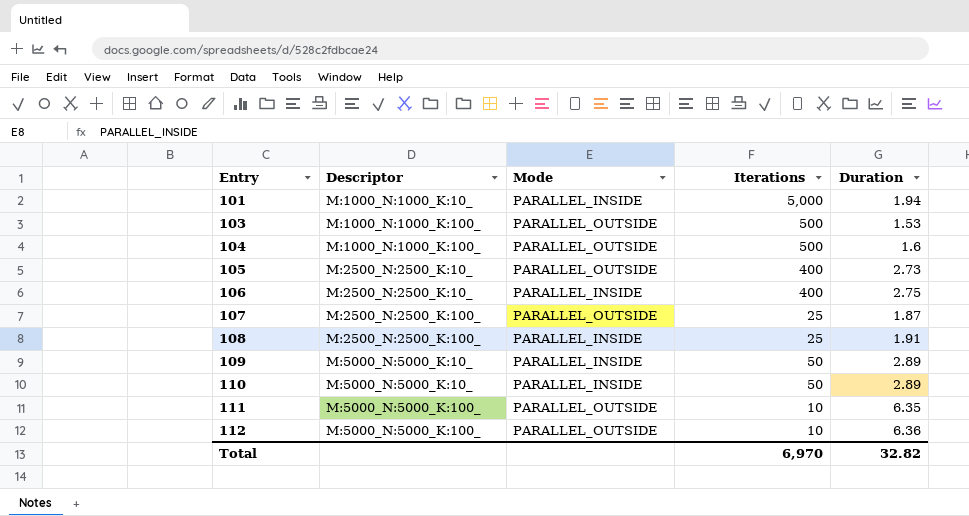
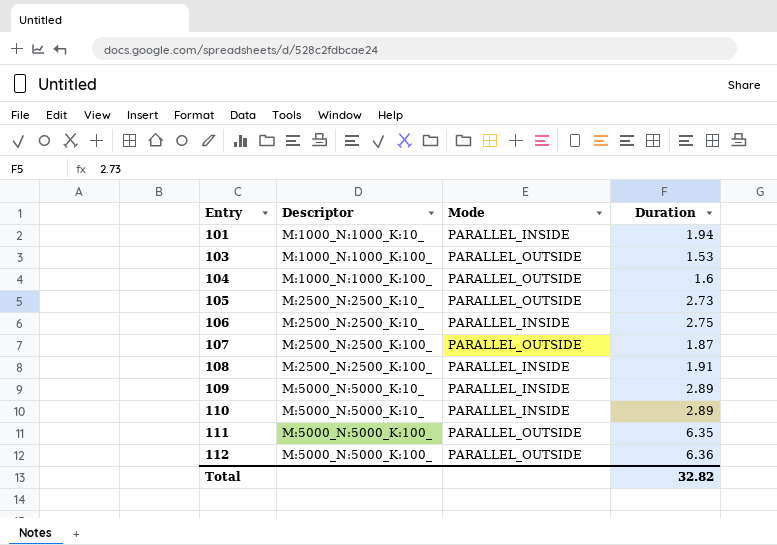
column Iterations | position: 4 -> none

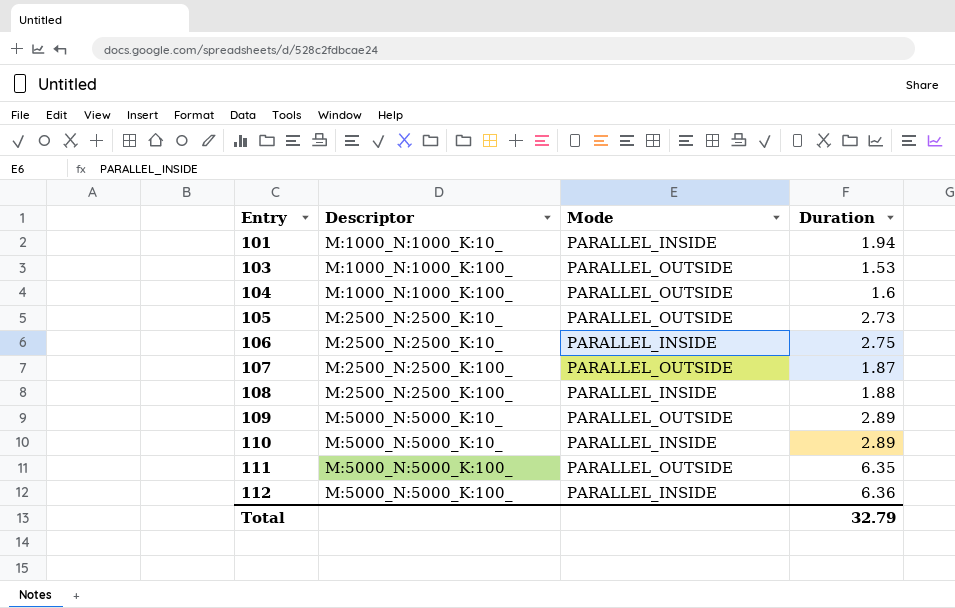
108 | Duration: 1.91 -> 1.88
109 | Mode: PARALLEL_INSIDE -> PARALLEL_OUTSIDE
112 | Mode: PARALLEL_OUTSIDE -> PARALLEL_INSIDE
Total | Duration: 32.82 -> 32.79

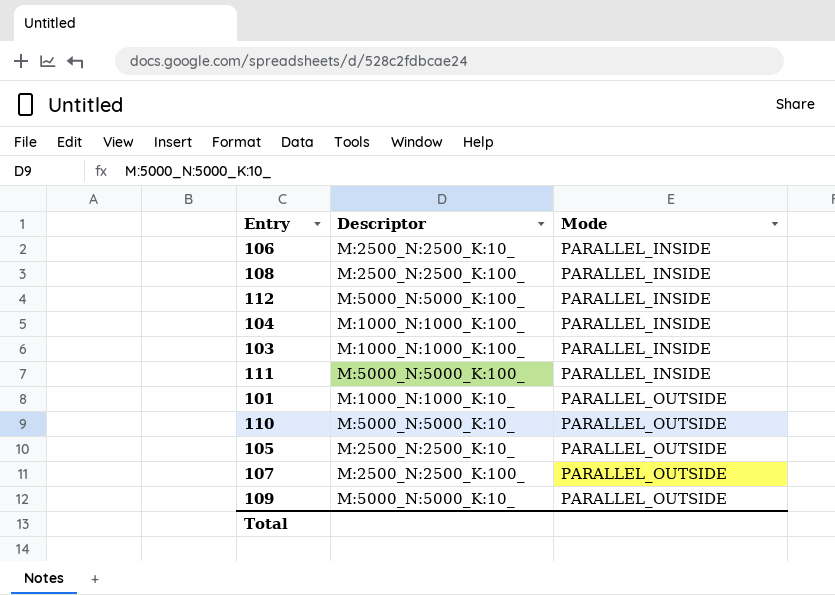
row order: Entry ascending -> Mode ascending
column Duration | position: 4 -> none
104 | Mode: PARALLEL_OUTSIDE -> PARALLEL_INSIDE
103 | Mode: PARALLEL_OUTSIDE -> PARALLEL_INSIDE
111 | Mode: PARALLEL_OUTSIDE -> PARALLEL_INSIDE
101 | Mode: PARALLEL_INSIDE -> PARALLEL_OUTSIDE
110 | Mode: PARALLEL_INSIDE -> PARALLEL_OUTSIDE

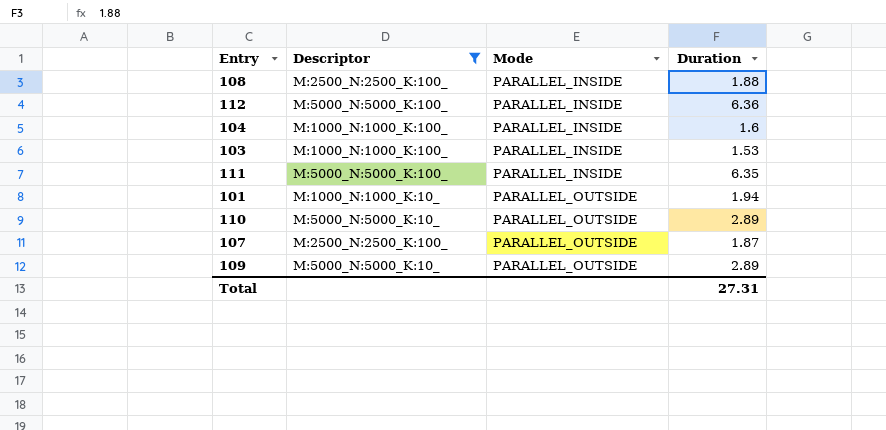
filter: none -> Descriptor != M:2500_N:2500_K:10_
column Duration | position: none -> 4

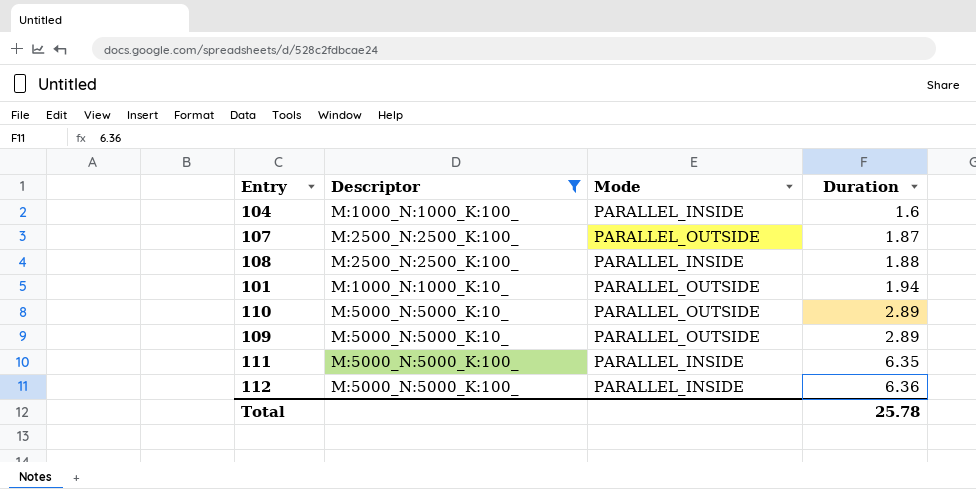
row order: Mode ascending -> Duration ascending
row 103: M:1000_N:1000_K:100_ | PARALLEL_INSIDE | 1.53 -> none
Total | Duration: 27.31 -> 25.78

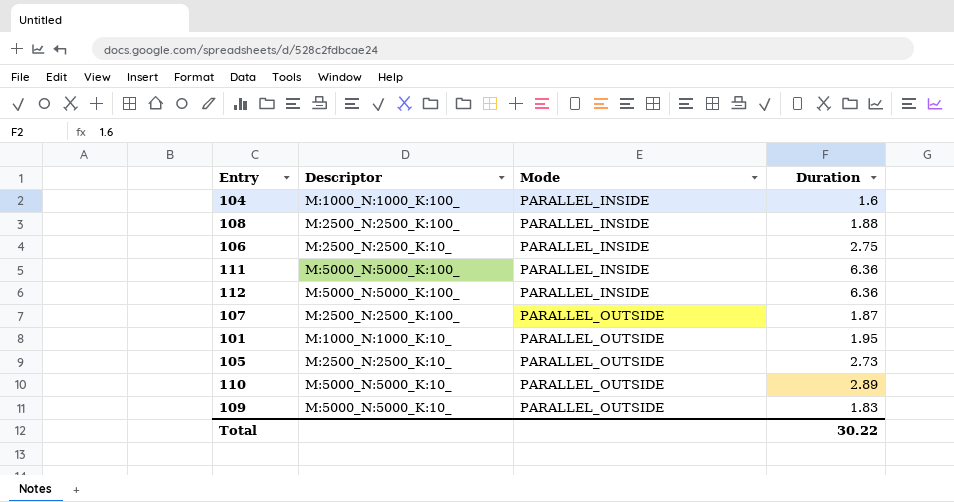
filter: Descriptor != M:2500_N:2500_K:10_ -> none
row order: Duration ascending -> Mode ascending
111 | Duration: 6.35 -> 6.36
101 | Duration: 1.94 -> 1.95
109 | Duration: 2.89 -> 1.83
Total | Duration: 25.78 -> 30.22

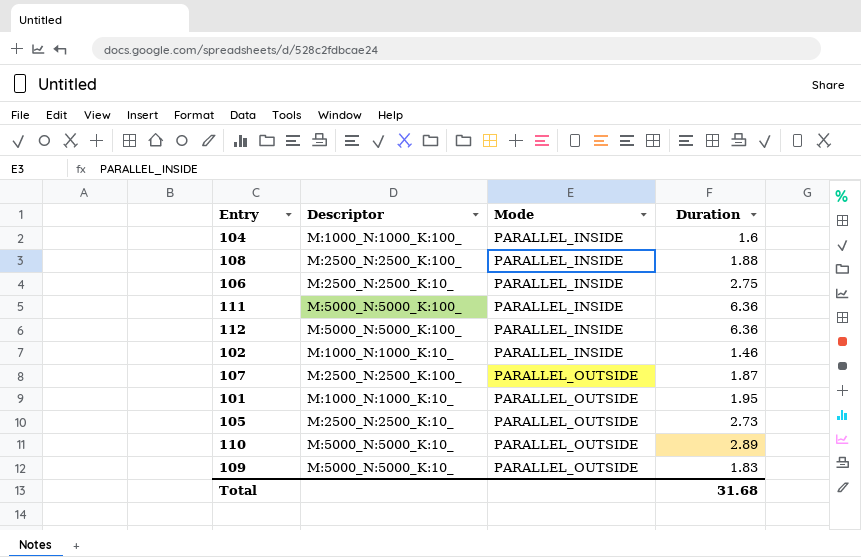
row 102: none -> M:1000_N:1000_K:10_ | PARALLEL_INSIDE | 1.46
Total | Duration: 30.22 -> 31.68

